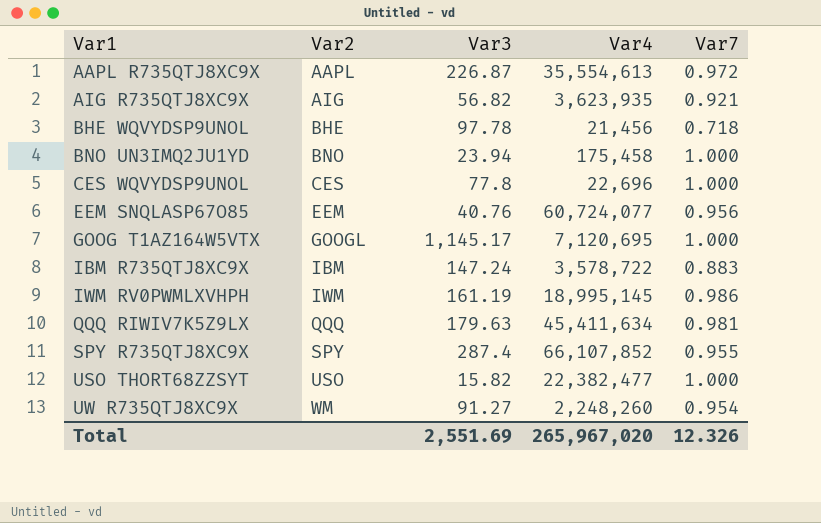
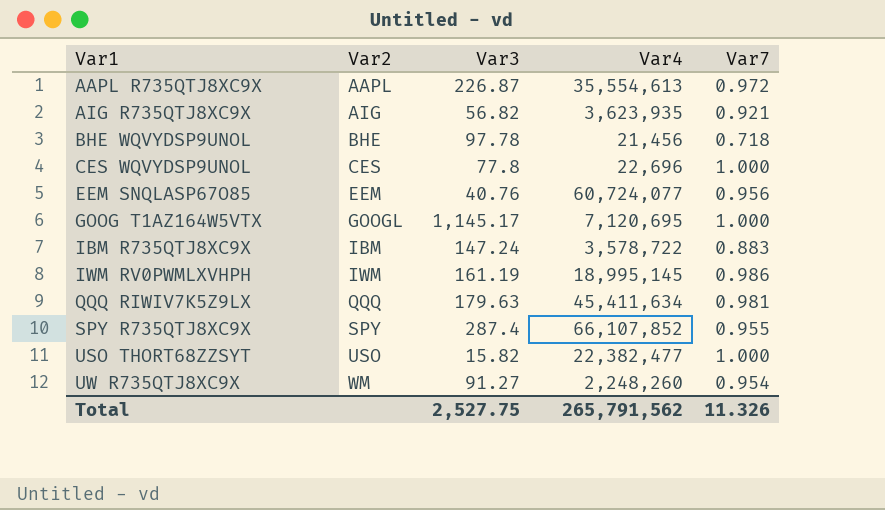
row BNO UN3IMQ2JU1YD: BNO | 23.94 | 175,458 | 1.000 -> none
Total | Var3: 2,551.69 -> 2,527.75
Total | Var4: 265,967,020 -> 265,791,562
Total | Var7: 12.326 -> 11.326

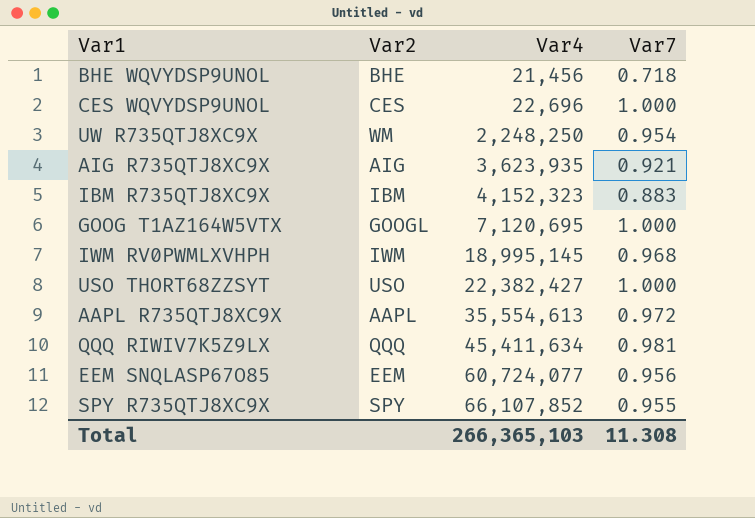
row order: Var1 ascending -> Var4 ascending
column Var3 | position: 3 -> none
UW R735QTJ8XC9X | Var4: 2,248,260 -> 2,248,250
IBM R735QTJ8XC9X | Var4: 3,578,722 -> 4,152,323
IWM RV0PWMLXVHPH | Var7: 0.986 -> 0.968
USO THORT68ZZSYT | Var4: 22,382,477 -> 22,382,427
Total | Var4: 265,791,562 -> 266,365,103
Total | Var7: 11.326 -> 11.308

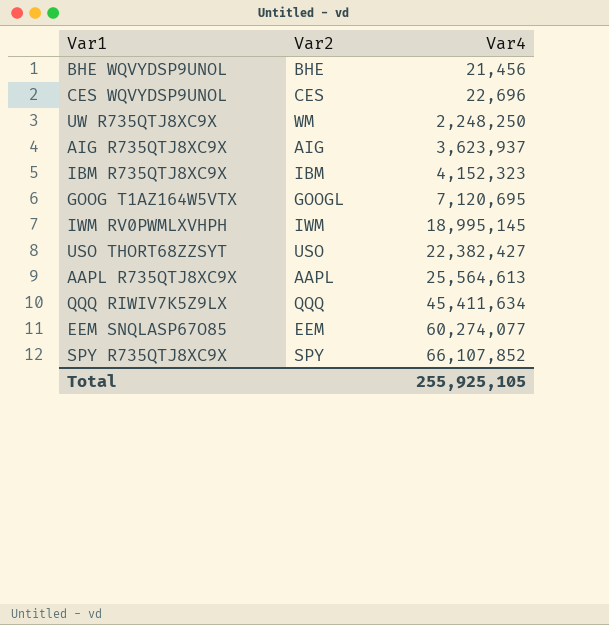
column Var7 | position: 4 -> none
AIG R735QTJ8XC9X | Var4: 3,623,935 -> 3,623,937
AAPL R735QTJ8XC9X | Var4: 35,554,613 -> 25,564,613
EEM SNQLASP67O85 | Var4: 60,724,077 -> 60,274,077
Total | Var4: 266,365,103 -> 255,925,105

